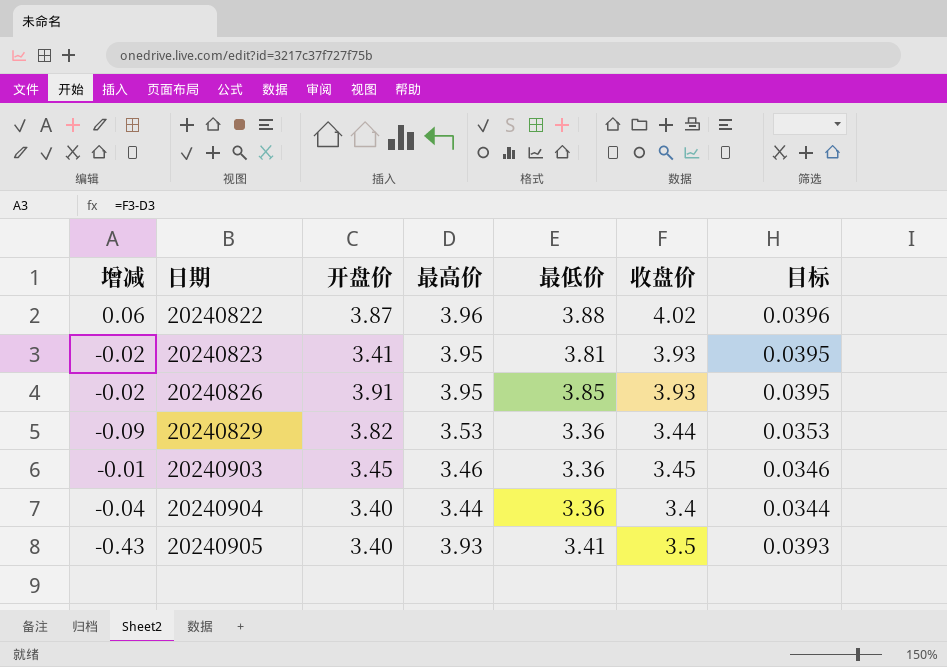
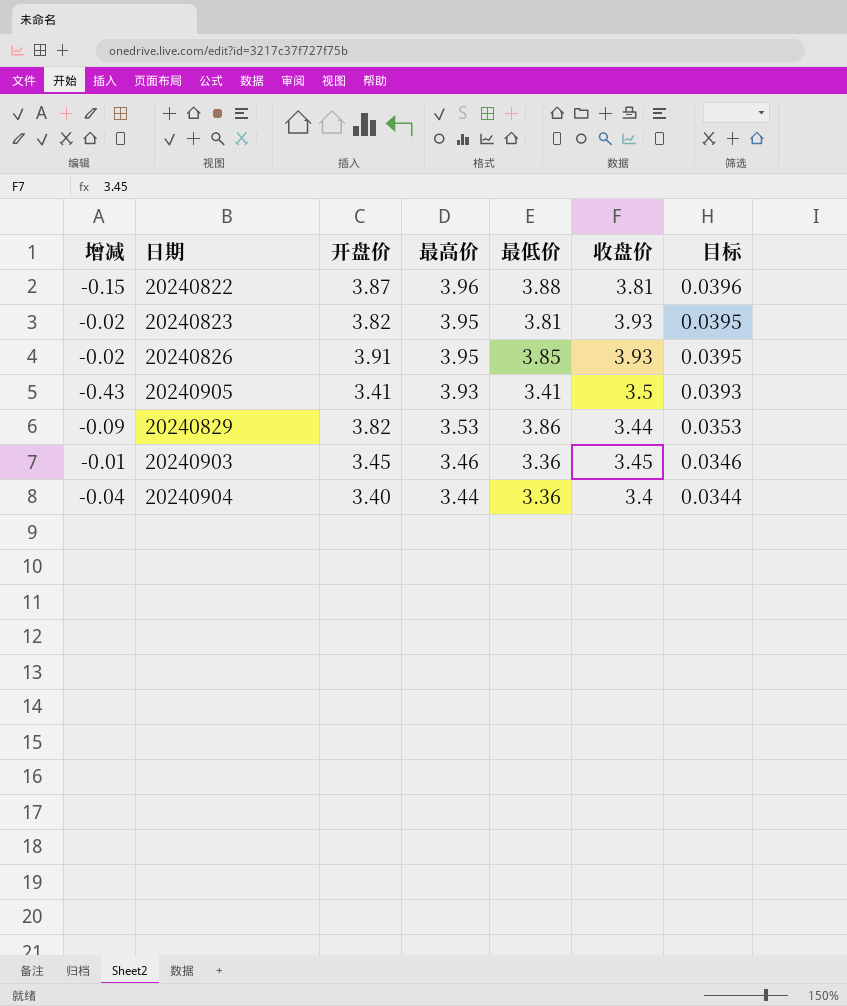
row order: 日期 ascending -> 最高价 descending
20240822 | 增减: 0.06 -> -0.15
20240822 | 收盘价: 4.02 -> 3.81
20240823 | 开盘价: 3.41 -> 3.82
20240905 | 开盘价: 3.40 -> 3.41
20240829 | 最低价: 3.36 -> 3.86

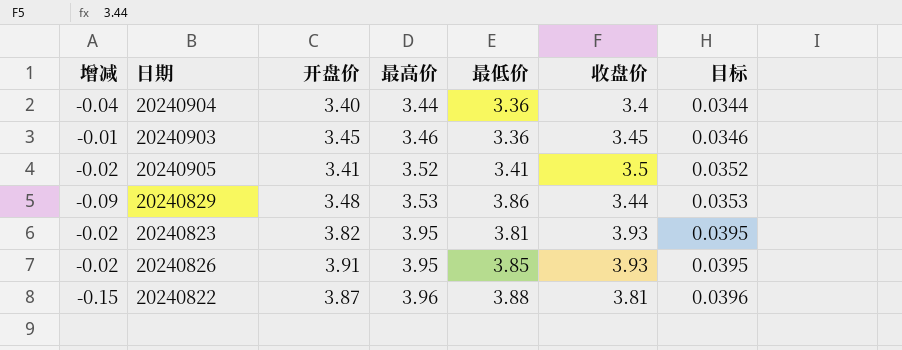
row order: 最高价 descending -> 最高价 ascending
20240905 | 增减: -0.43 -> -0.02
20240905 | 最高价: 3.93 -> 3.52
20240905 | 目标: 0.0393 -> 0.0352
20240829 | 开盘价: 3.82 -> 3.48

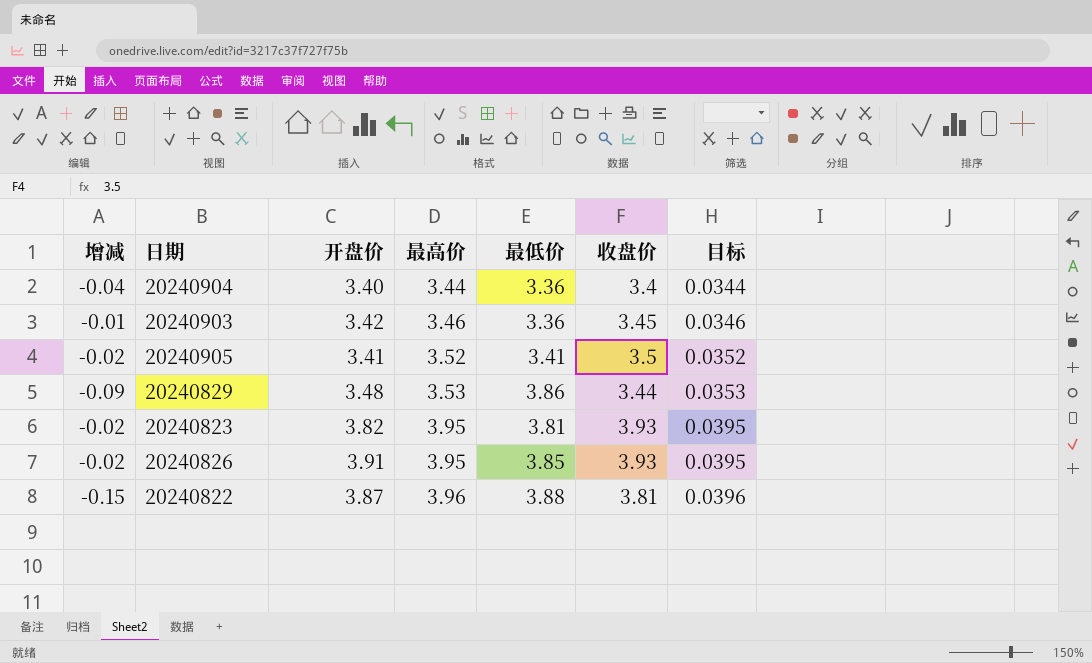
20240903 | 开盘价: 3.45 -> 3.42

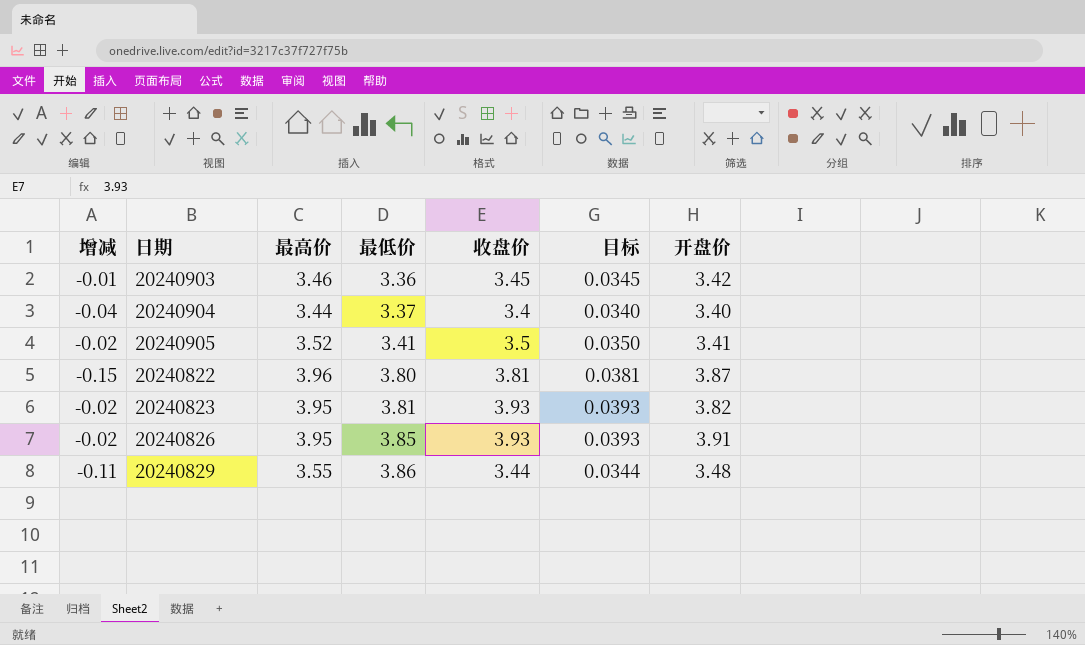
row order: 最高价 ascending -> 最低价 ascending
column 目标 | formula: [最高价] * 0.01 -> [收盘价] * 0.01
column 开盘价 | position: 3 -> 7
20240904 | 最低价: 3.36 -> 3.37
20240822 | 最低价: 3.88 -> 3.80
20240829 | 增减: -0.09 -> -0.11
20240829 | 最高价: 3.53 -> 3.55

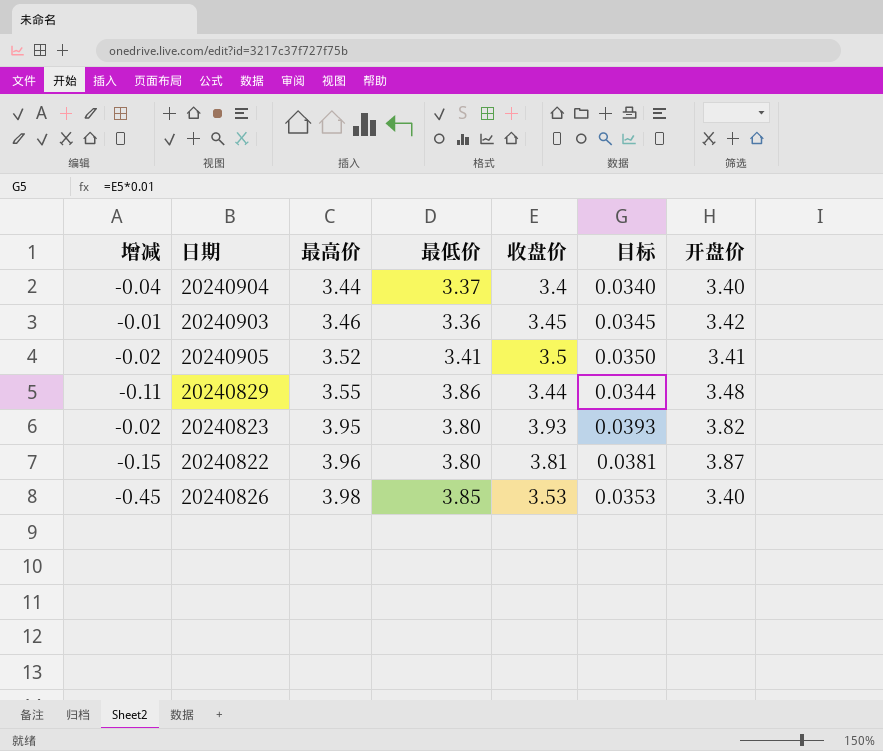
row order: 最低价 ascending -> 最高价 ascending
20240823 | 最低价: 3.81 -> 3.80
20240826 | 增减: -0.02 -> -0.45
20240826 | 最高价: 3.95 -> 3.98
20240826 | 收盘价: 3.93 -> 3.53
20240826 | 目标: 0.0393 -> 0.0353
20240826 | 开盘价: 3.91 -> 3.40

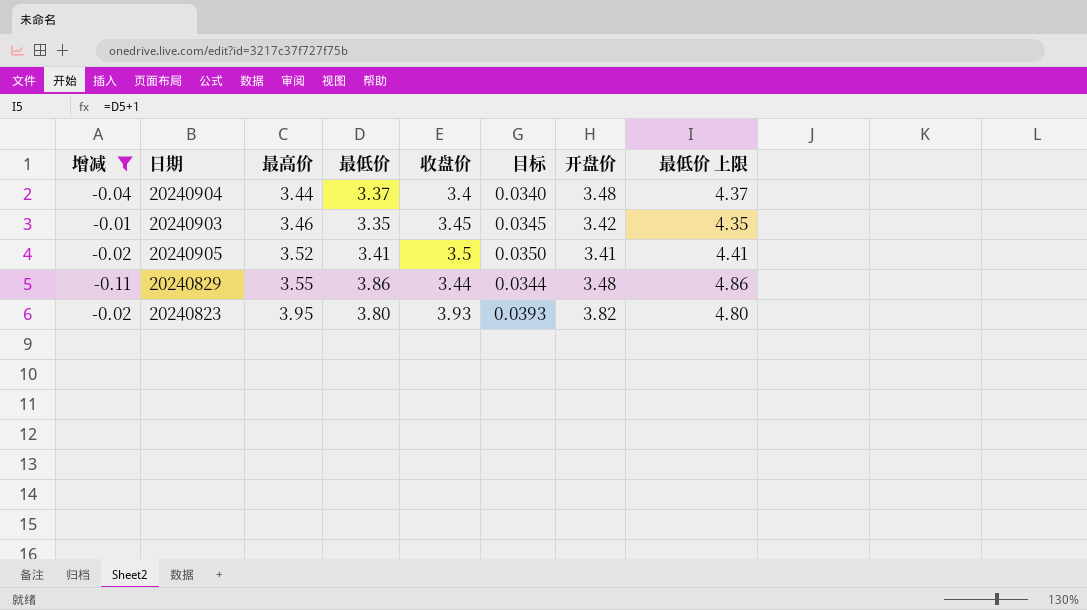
filter: none -> 增减 >= -0.11
column 最低价 上限 | formula: none -> [最低价] + 1
20240904 | 开盘价: 3.40 -> 3.48
20240903 | 最低价: 3.36 -> 3.35

